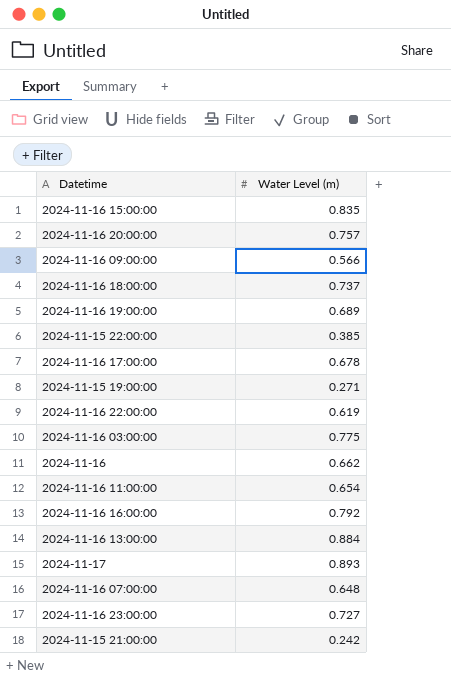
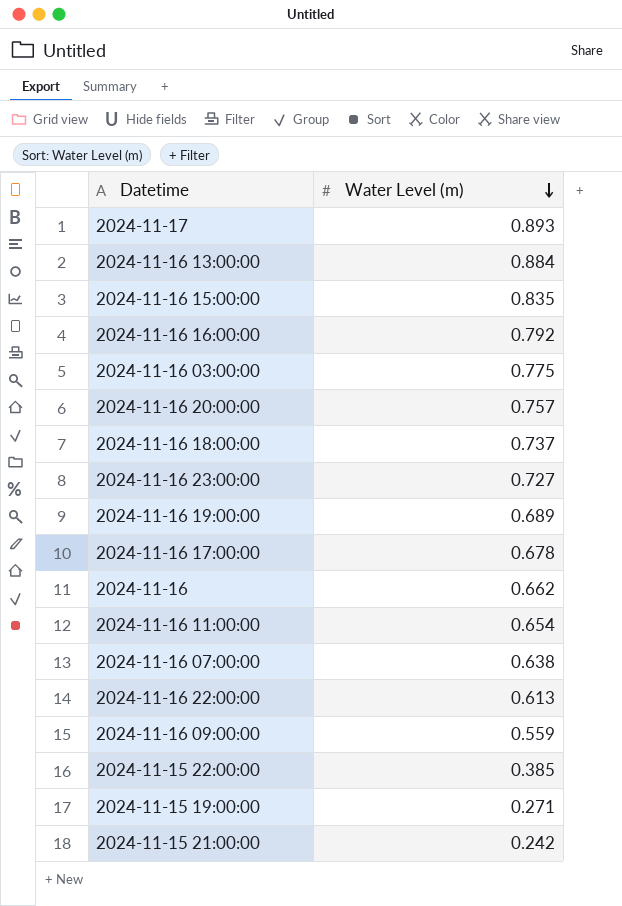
row order: none -> Water Level (m) descending
2024-11-16 07:00:00 | Water Level (m): 0.648 -> 0.638
2024-11-16 22:00:00 | Water Level (m): 0.619 -> 0.613
2024-11-16 09:00:00 | Water Level (m): 0.566 -> 0.559

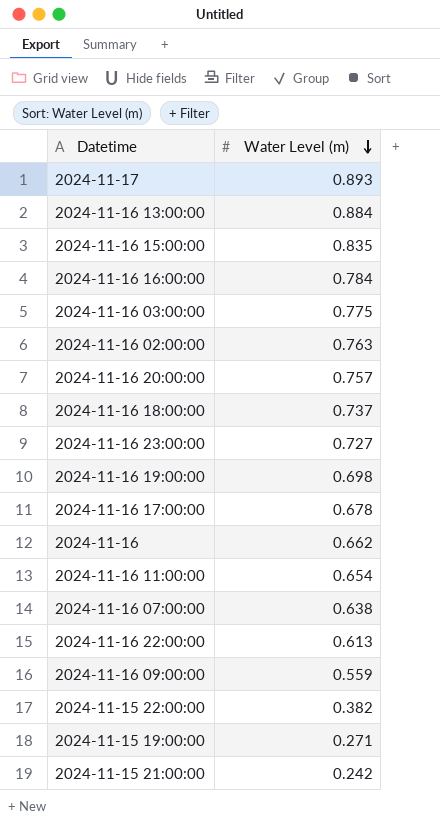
2024-11-16 16:00:00 | Water Level (m): 0.792 -> 0.784
row 2024-11-16 02:00:00: none -> 0.763
2024-11-16 19:00:00 | Water Level (m): 0.689 -> 0.698
2024-11-15 22:00:00 | Water Level (m): 0.385 -> 0.382

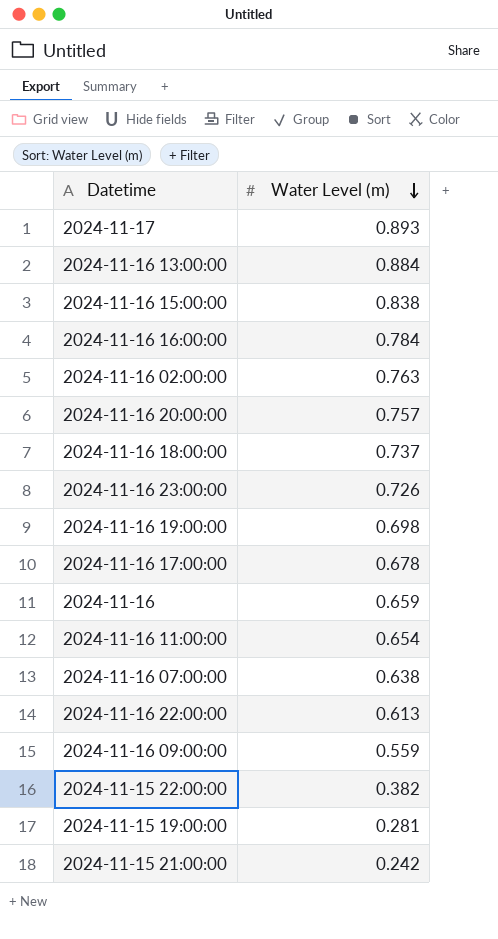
row 2024-11-16 03:00:00: 0.775 -> none
2024-11-16 15:00:00 | Water Level (m): 0.835 -> 0.838
2024-11-16 23:00:00 | Water Level (m): 0.727 -> 0.726
2024-11-16 | Water Level (m): 0.662 -> 0.659
2024-11-15 19:00:00 | Water Level (m): 0.271 -> 0.281

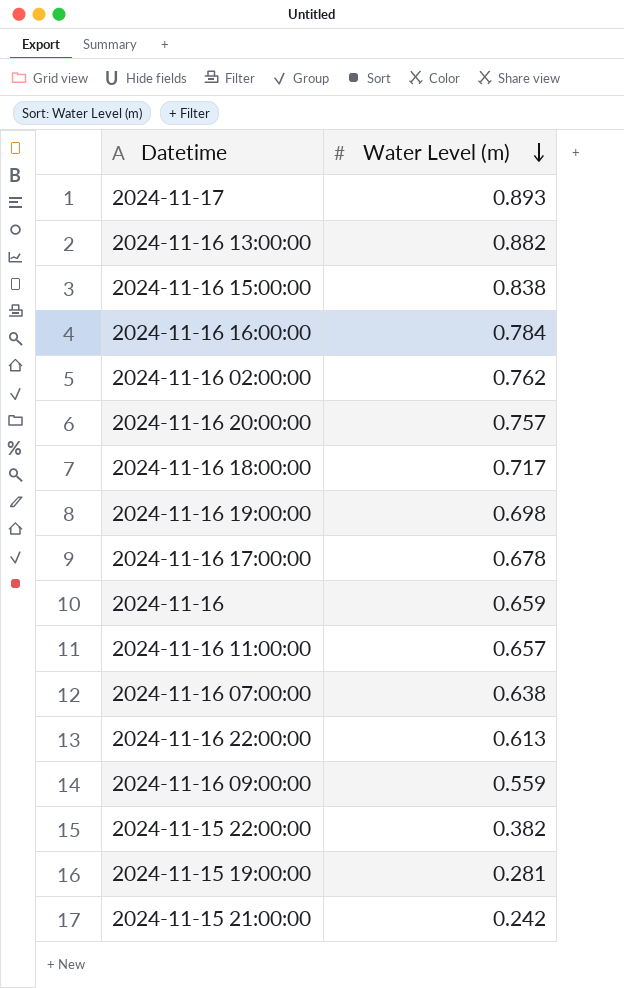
row 2024-11-16 23:00:00: 0.726 -> none
2024-11-16 13:00:00 | Water Level (m): 0.884 -> 0.882
2024-11-16 02:00:00 | Water Level (m): 0.763 -> 0.762
2024-11-16 18:00:00 | Water Level (m): 0.737 -> 0.717
2024-11-16 11:00:00 | Water Level (m): 0.654 -> 0.657

